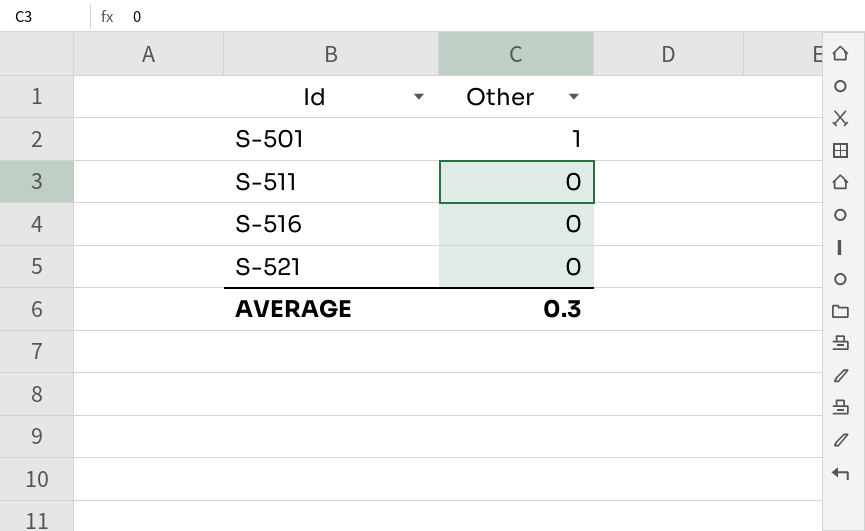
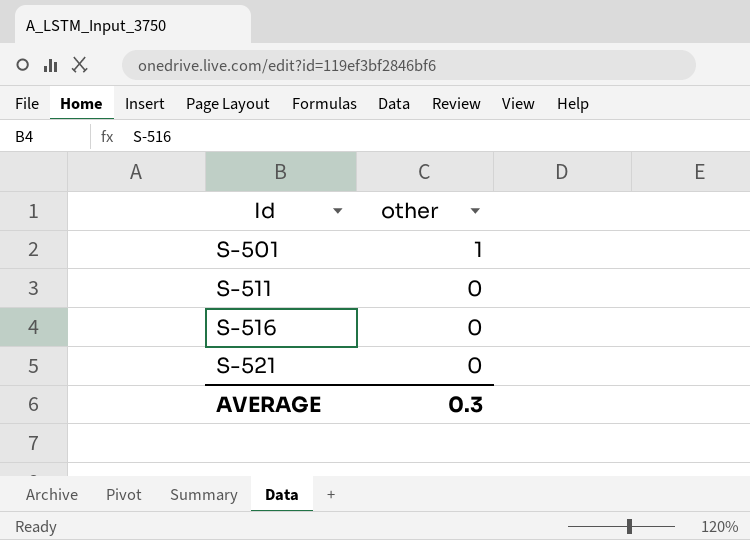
column name: Other -> other

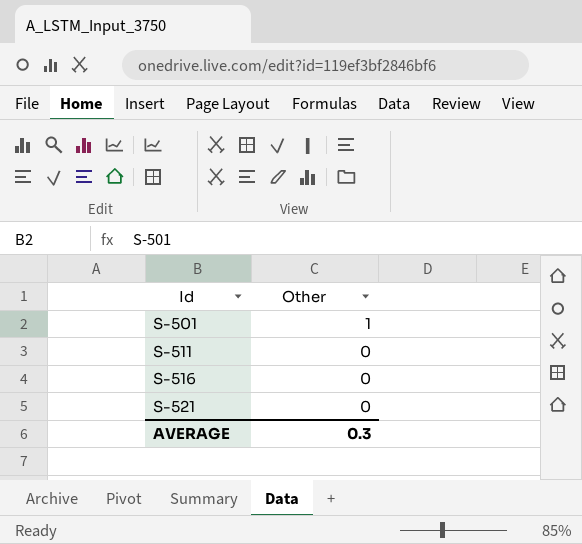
column name: other -> Other

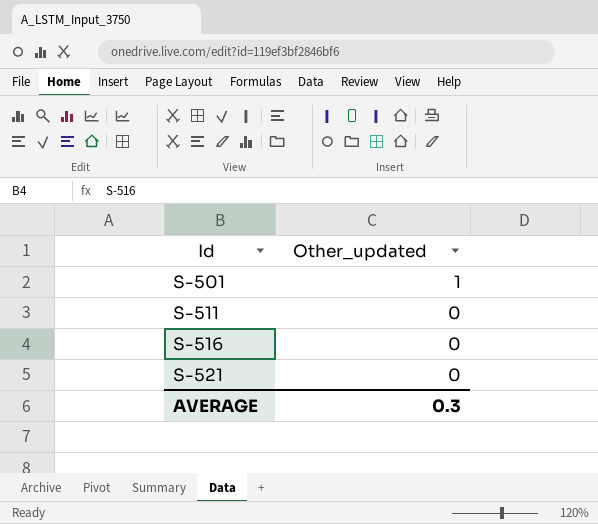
column name: Other -> Other_updated

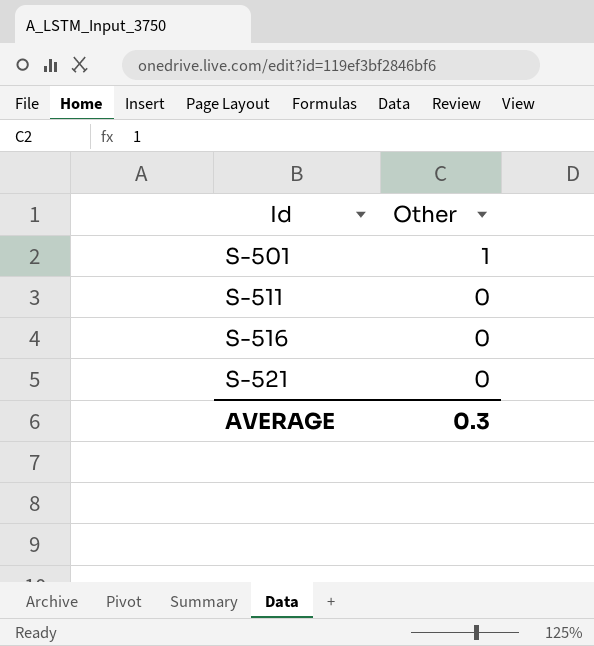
column name: Other_updated -> Other

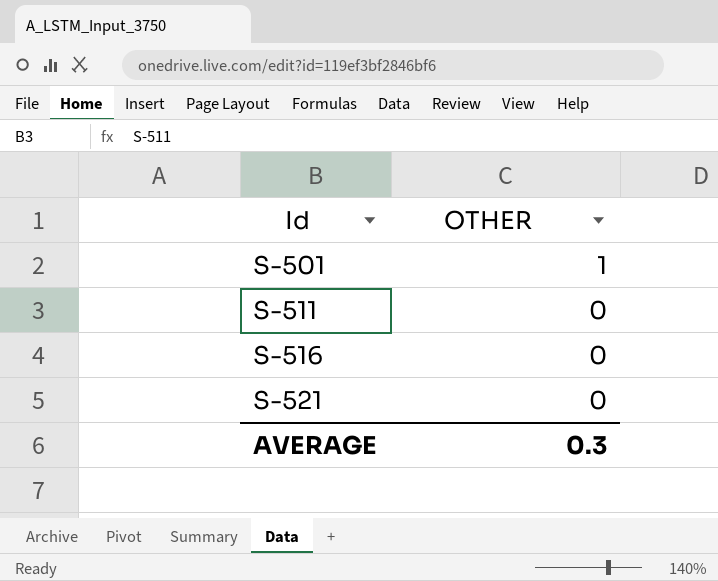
column name: Other -> OTHER

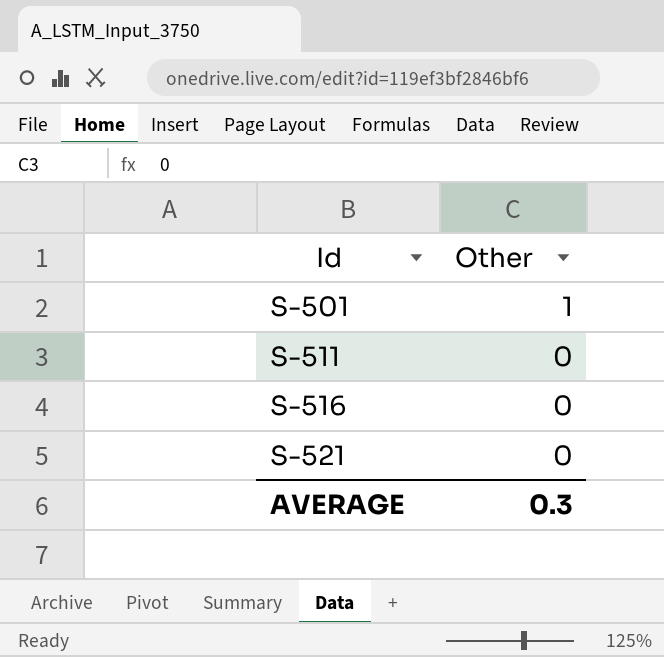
column name: OTHER -> Other

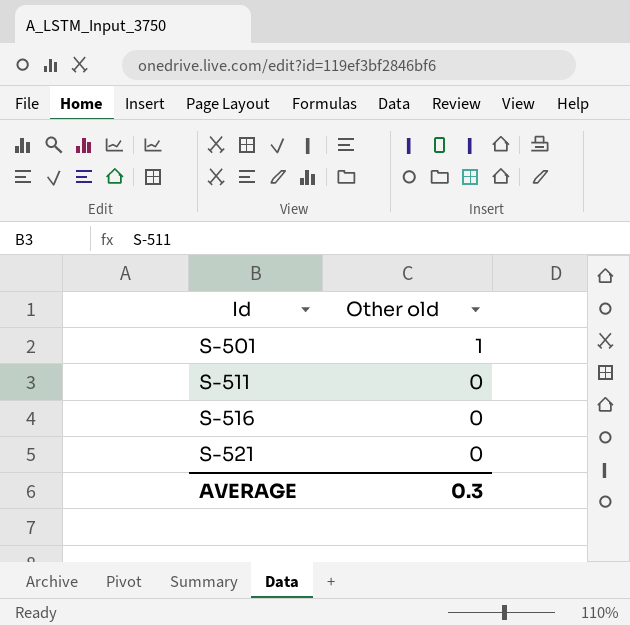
column name: Other -> Other old

